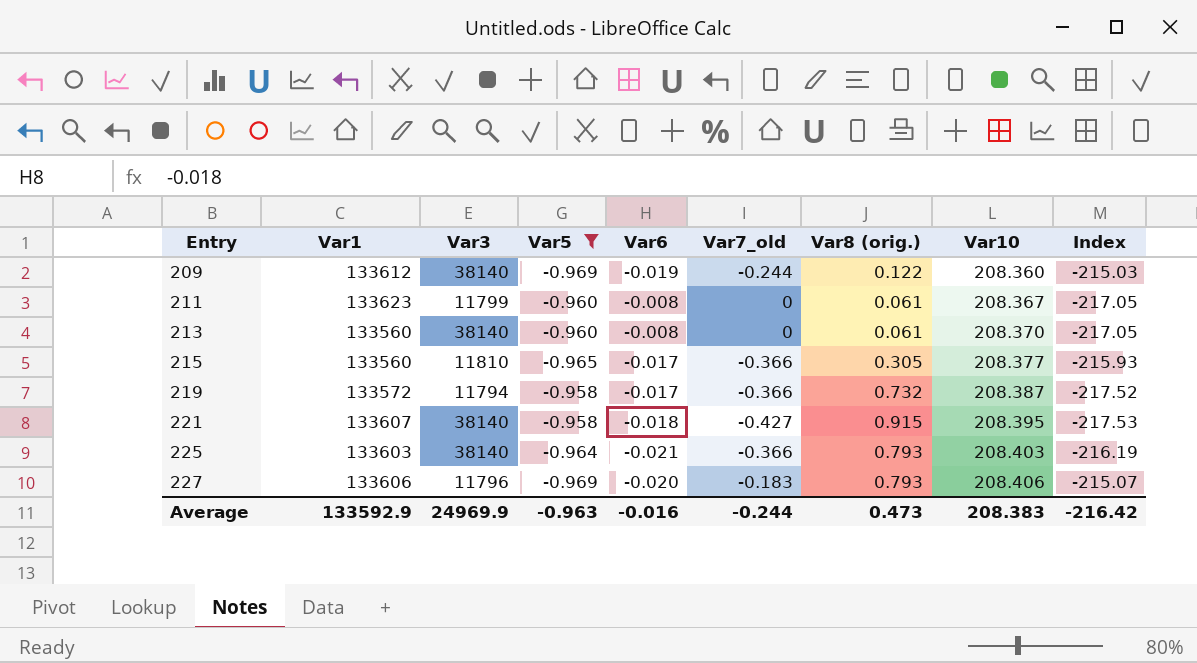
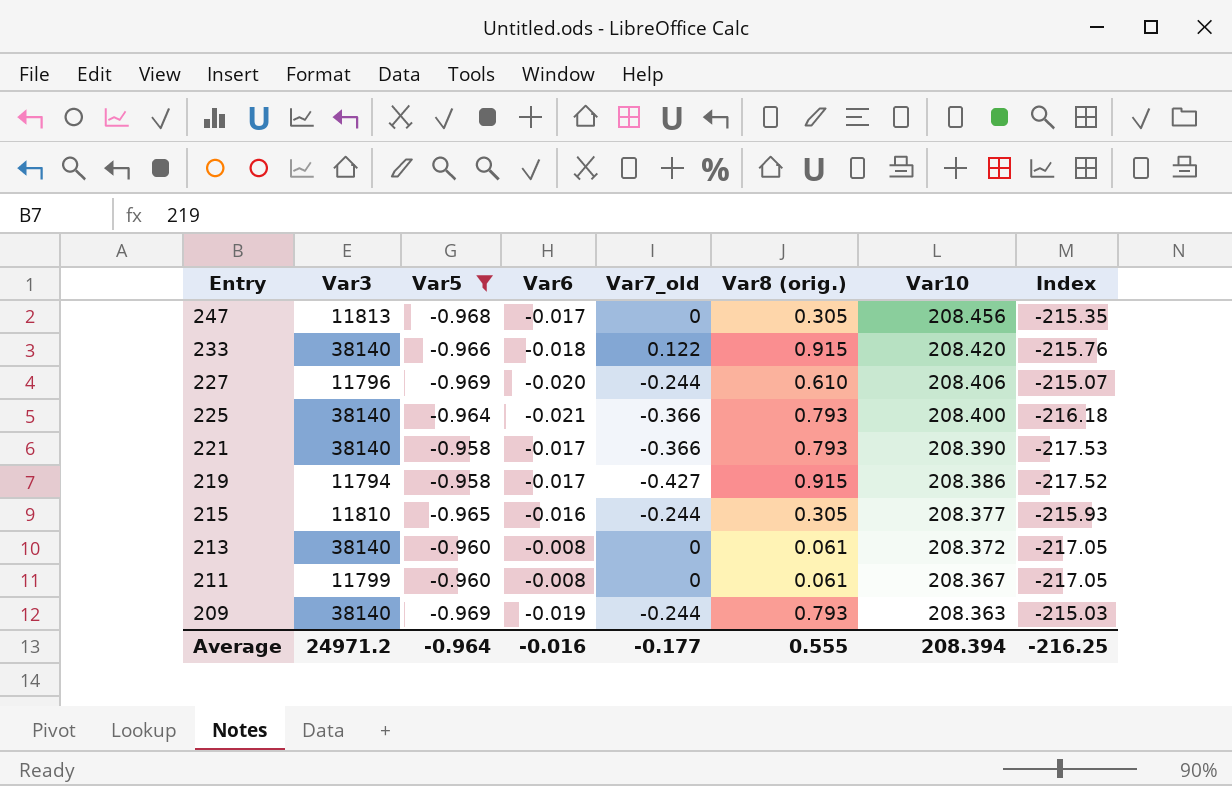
row order: Entry ascending -> Entry descending
column Var1 | position: 2 -> none
row 247: none -> 11813 | -0.968 | -0.017 | 0 | 0.305 | 208.456 | -215.35
row 233: none -> 38140 | -0.966 | -0.018 | 0.122 | 0.915 | 208.420 | -215.76
227 | Var7_old: -0.183 -> -0.244
227 | Var8 (orig.): 0.793 -> 0.610
225 | Var10: 208.403 -> 208.400
225 | Index: -216.19 -> -216.18
221 | Var6: -0.018 -> -0.017
221 | Var7_old: -0.427 -> -0.366
221 | Var8 (orig.): 0.915 -> 0.793
221 | Var10: 208.395 -> 208.390
219 | Var7_old: -0.366 -> -0.427
219 | Var8 (orig.): 0.732 -> 0.915
219 | Var10: 208.387 -> 208.386
215 | Var6: -0.017 -> -0.016
215 | Var7_old: -0.366 -> -0.244
213 | Var10: 208.370 -> 208.372
209 | Var8 (orig.): 0.122 -> 0.793
209 | Var10: 208.360 -> 208.363
Average | Var3: 24969.9 -> 24971.2
Average | Var5: -0.963 -> -0.964
Average | Var7_old: -0.244 -> -0.177
Average | Var8 (orig.): 0.473 -> 0.555
Average | Var10: 208.383 -> 208.394
Average | Index: -216.42 -> -216.25

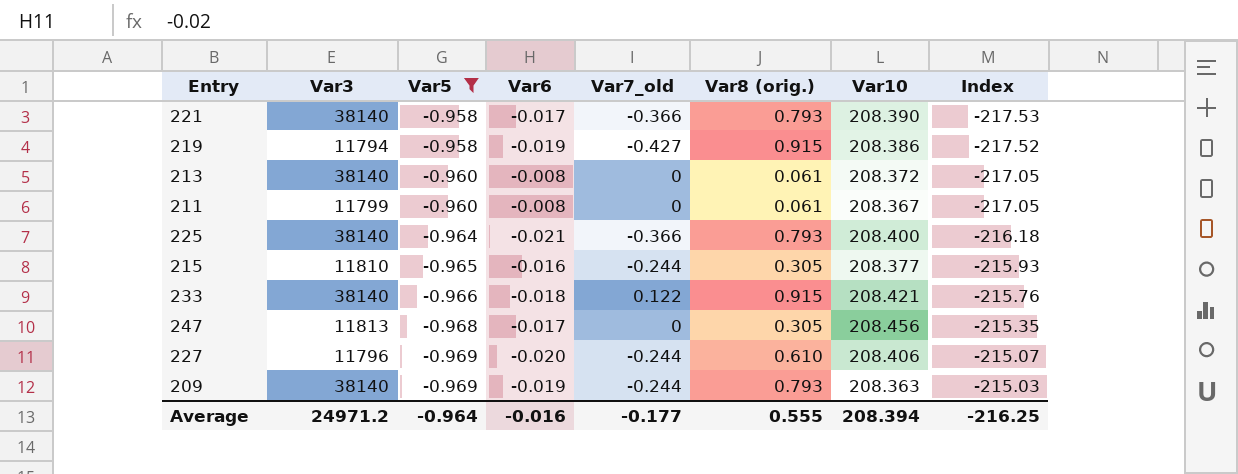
row order: Entry descending -> Var5 descending
219 | Var6: -0.017 -> -0.019
233 | Var10: 208.420 -> 208.421

